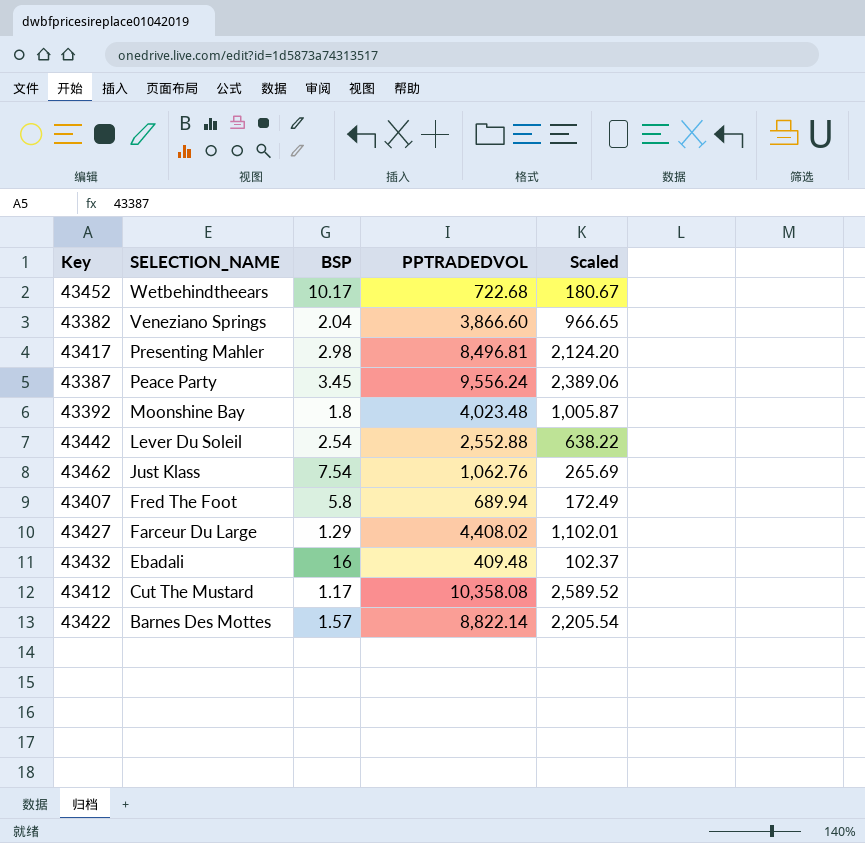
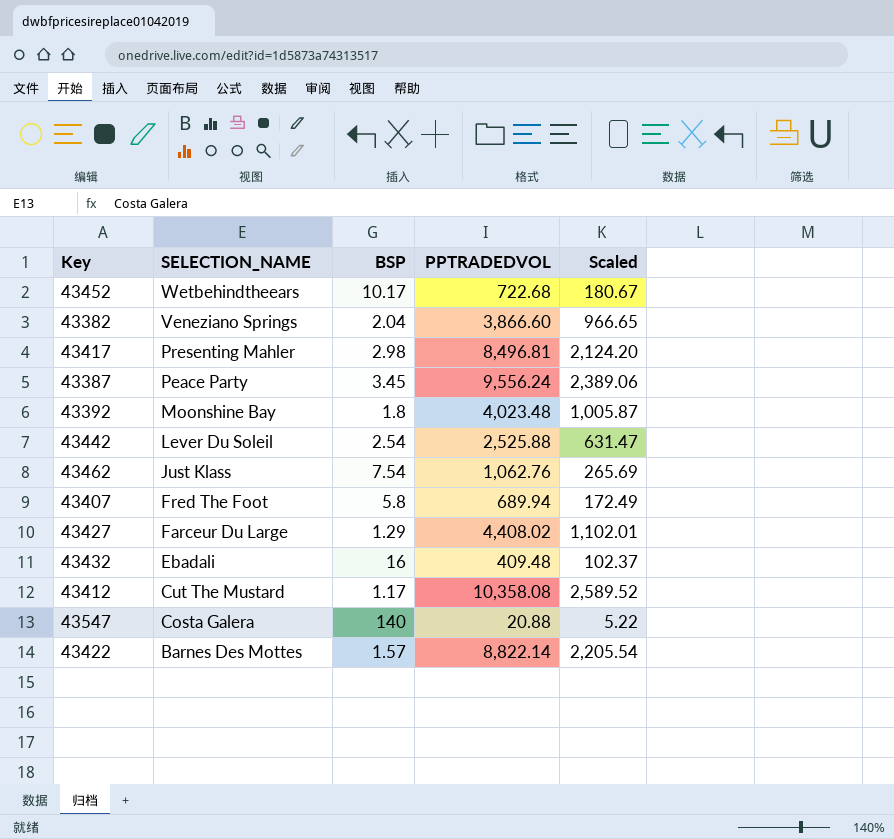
43442 | PPTRADEDVOL: 2,552.88 -> 2,525.88
43442 | Scaled: 638.22 -> 631.47
row 43547: none -> Costa Galera | 140 | 20.88 | 5.22

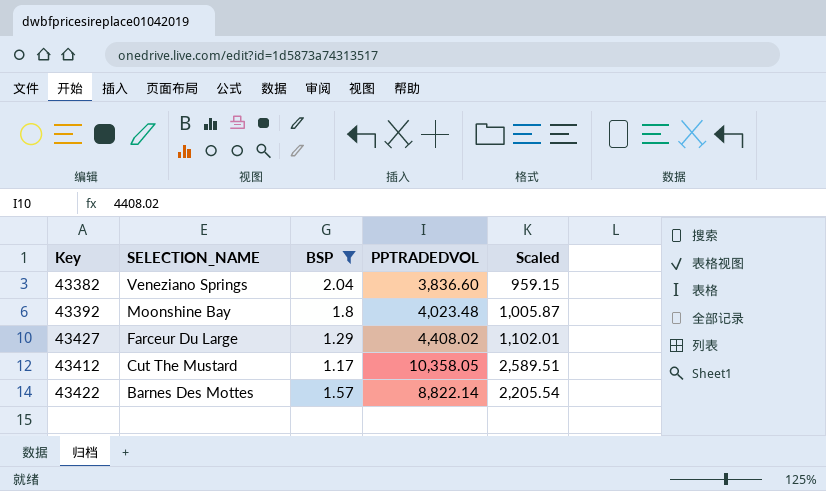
filter: none -> BSP <= 2.04
43382 | PPTRADEDVOL: 3,866.60 -> 3,836.60
43382 | Scaled: 966.65 -> 959.15
43412 | PPTRADEDVOL: 10,358.08 -> 10,358.05
43412 | Scaled: 2,589.52 -> 2,589.51

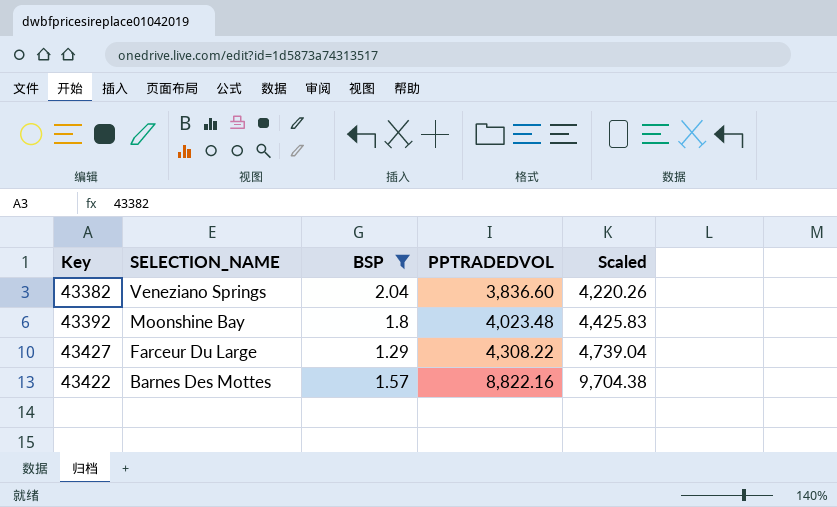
column Scaled | formula: [PPTRADEDVOL] * 0.25 -> [PPTRADEDVOL] * 1.1
row 43412: Cut The Mustard | 1.17 | 10,358.05 | 2,589.51 -> none
43427 | PPTRADEDVOL: 4,408.02 -> 4,308.22
43422 | PPTRADEDVOL: 8,822.14 -> 8,822.16

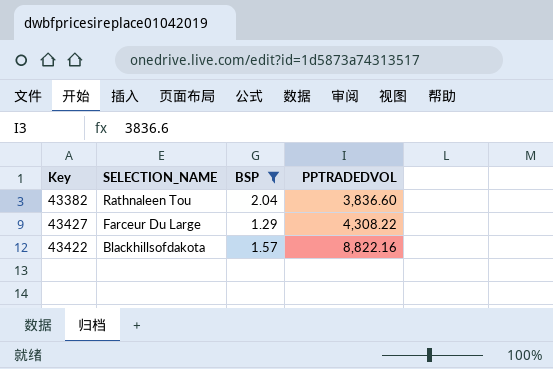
column Scaled | formula: [PPTRADEDVOL] * 1.1 -> none
row 43392: Moonshine Bay | 1.8 | 4,023.48 | 4,425.83 -> none
43382 | SELECTION_NAME: Veneziano Springs -> Rathnaleen Tou
43422 | SELECTION_NAME: Barnes Des Mottes -> Blackhillsofdakota

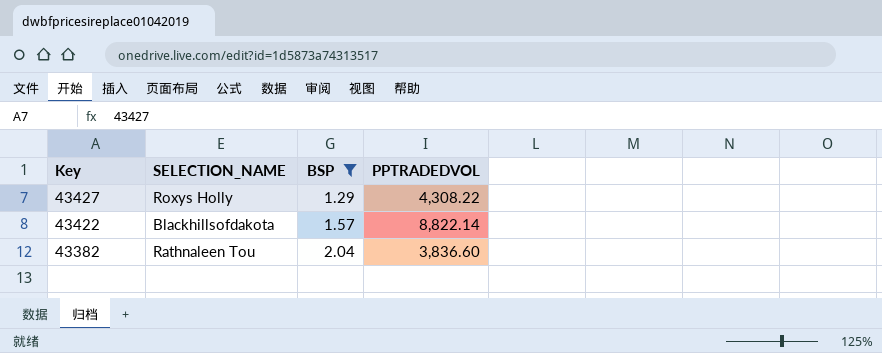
row order: SELECTION_NAME descending -> Key descending
43427 | SELECTION_NAME: Farceur Du Large -> Roxys Holly
43422 | PPTRADEDVOL: 8,822.16 -> 8,822.14

